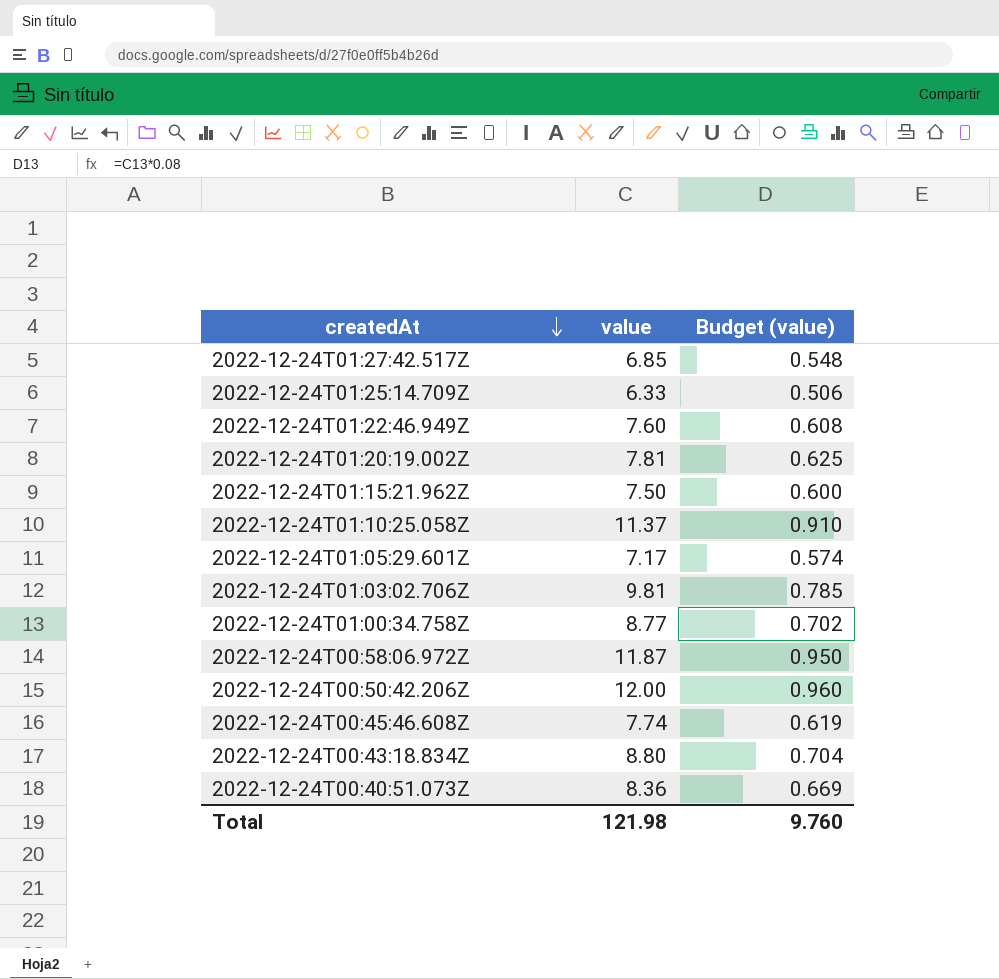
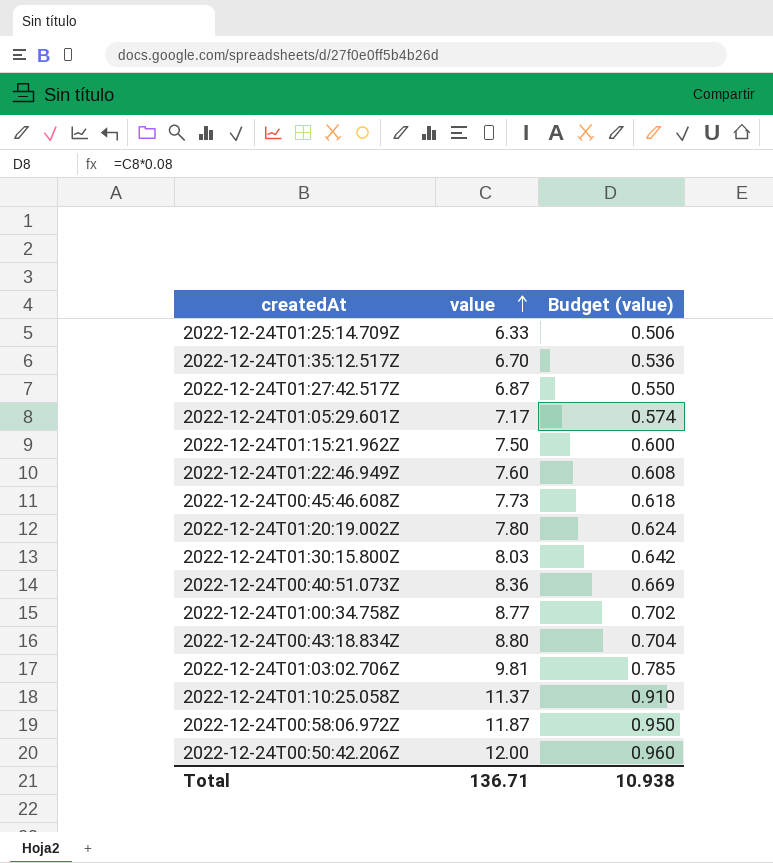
row order: createdAt descending -> value ascending
row 2022-12-24T01:35:12.517Z: none -> 6.70 | 0.536
2022-12-24T01:27:42.517Z | value: 6.85 -> 6.87
2022-12-24T01:27:42.517Z | Budget (value): 0.548 -> 0.550
2022-12-24T00:45:46.608Z | value: 7.74 -> 7.73
2022-12-24T00:45:46.608Z | Budget (value): 0.619 -> 0.618
2022-12-24T01:20:19.002Z | value: 7.81 -> 7.80
2022-12-24T01:20:19.002Z | Budget (value): 0.625 -> 0.624
row 2022-12-24T01:30:15.800Z: none -> 8.03 | 0.642
Total | value: 121.98 -> 136.71
Total | Budget (value): 9.760 -> 10.938

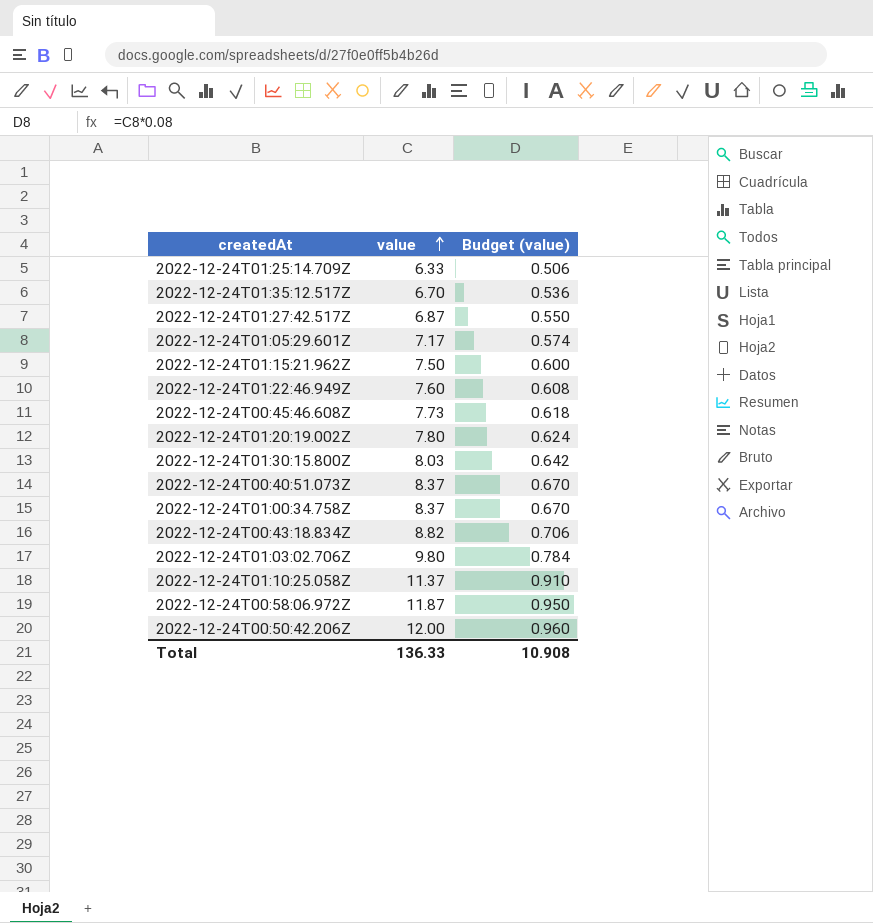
2022-12-24T00:40:51.073Z | value: 8.36 -> 8.37
2022-12-24T00:40:51.073Z | Budget (value): 0.669 -> 0.670
2022-12-24T01:00:34.758Z | value: 8.77 -> 8.37
2022-12-24T01:00:34.758Z | Budget (value): 0.702 -> 0.670
2022-12-24T00:43:18.834Z | value: 8.80 -> 8.82
2022-12-24T00:43:18.834Z | Budget (value): 0.704 -> 0.706
2022-12-24T01:03:02.706Z | value: 9.81 -> 9.80
2022-12-24T01:03:02.706Z | Budget (value): 0.785 -> 0.784
Total | value: 136.71 -> 136.33
Total | Budget (value): 10.938 -> 10.908

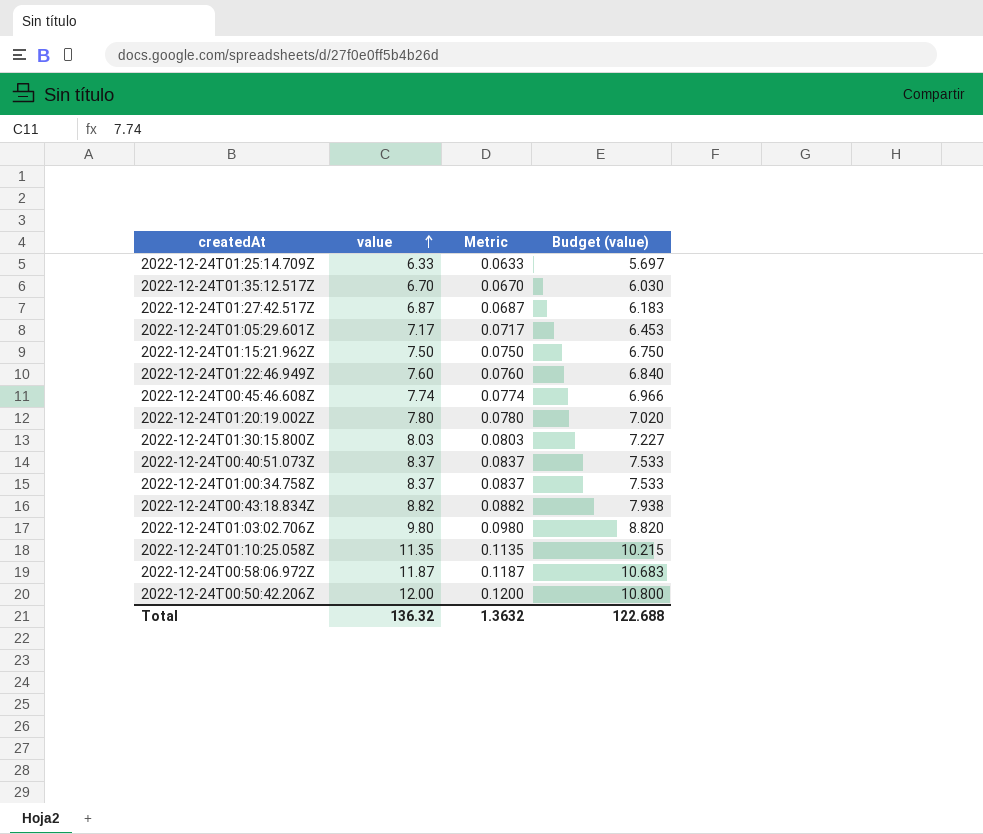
column Metric | formula: none -> [value] * 0.01
column Budget (value) | formula: [value] * 0.08 -> [value] * 0.9
2022-12-24T00:45:46.608Z | value: 7.73 -> 7.74
2022-12-24T01:10:25.058Z | value: 11.37 -> 11.35
Total | value: 136.33 -> 136.32
Total | Budget (value): 10.908 -> 122.688

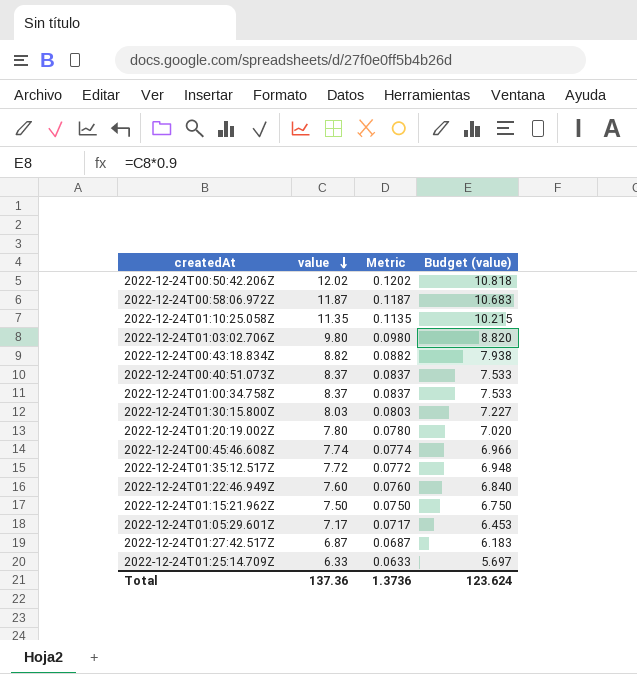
row order: value ascending -> value descending
2022-12-24T00:50:42.206Z | value: 12.00 -> 12.02
2022-12-24T00:50:42.206Z | Metric: 0.1200 -> 0.1202
2022-12-24T00:50:42.206Z | Budget (value): 10.800 -> 10.818
2022-12-24T01:35:12.517Z | value: 6.70 -> 7.72
2022-12-24T01:35:12.517Z | Metric: 0.0670 -> 0.0772
2022-12-24T01:35:12.517Z | Budget (value): 6.030 -> 6.948
Total | value: 136.32 -> 137.36
Total | Metric: 1.3632 -> 1.3736
Total | Budget (value): 122.688 -> 123.624

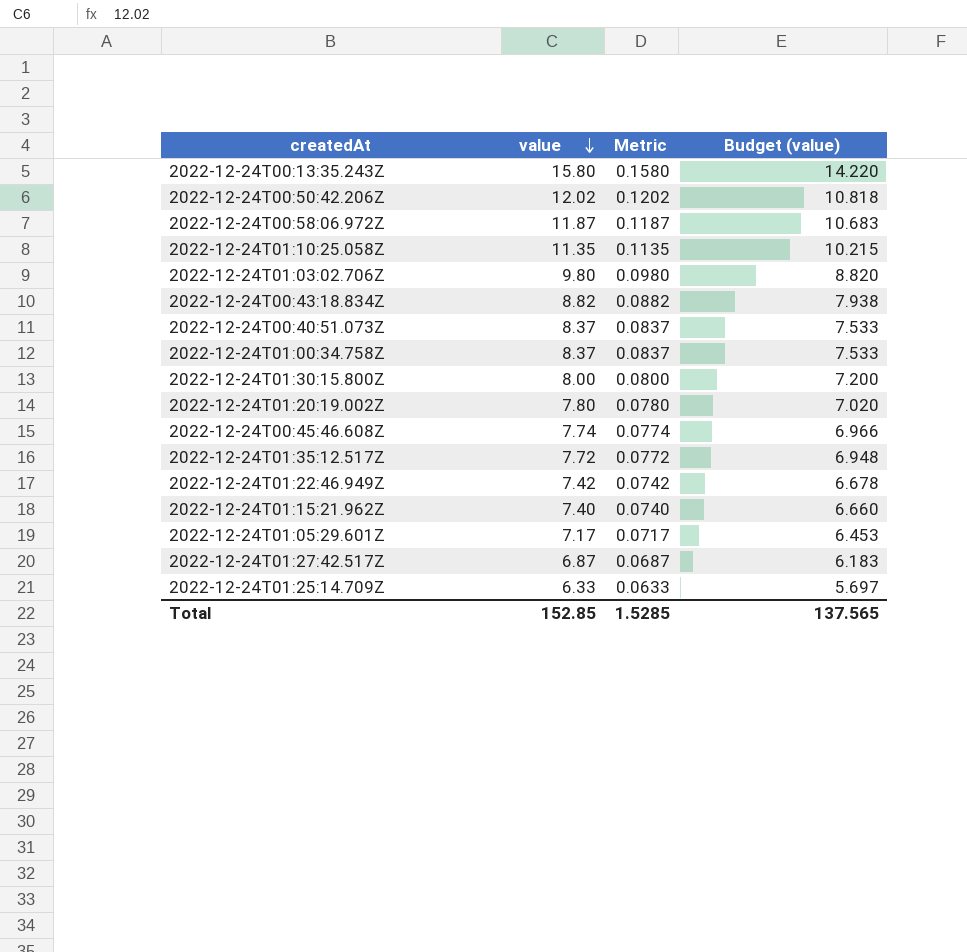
row 2022-12-24T00:13:35.243Z: none -> 15.80 | 0.1580 | 14.220
2022-12-24T01:30:15.800Z | value: 8.03 -> 8.00
2022-12-24T01:30:15.800Z | Metric: 0.0803 -> 0.0800
2022-12-24T01:30:15.800Z | Budget (value): 7.227 -> 7.200
2022-12-24T01:22:46.949Z | value: 7.60 -> 7.42
2022-12-24T01:22:46.949Z | Metric: 0.0760 -> 0.0742
2022-12-24T01:22:46.949Z | Budget (value): 6.840 -> 6.678
2022-12-24T01:15:21.962Z | value: 7.50 -> 7.40
2022-12-24T01:15:21.962Z | Metric: 0.0750 -> 0.0740
2022-12-24T01:15:21.962Z | Budget (value): 6.750 -> 6.660
Total | value: 137.36 -> 152.85
Total | Metric: 1.3736 -> 1.5285
Total | Budget (value): 123.624 -> 137.565

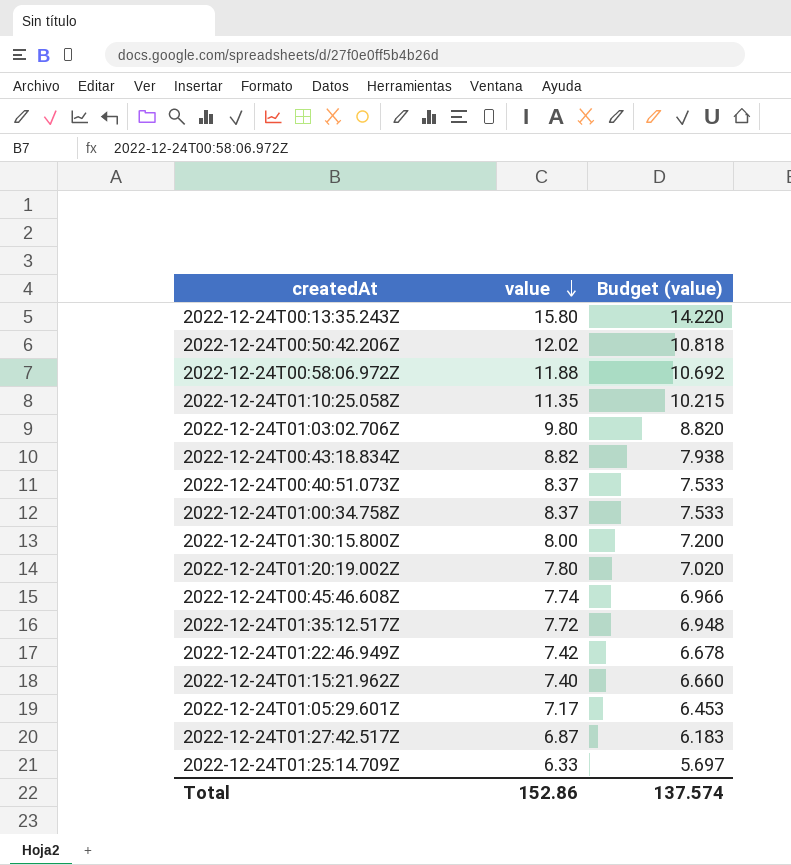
column Metric | formula: [value] * 0.01 -> none
2022-12-24T00:58:06.972Z | value: 11.87 -> 11.88
2022-12-24T00:58:06.972Z | Budget (value): 10.683 -> 10.692
Total | value: 152.85 -> 152.86
Total | Budget (value): 137.565 -> 137.574

